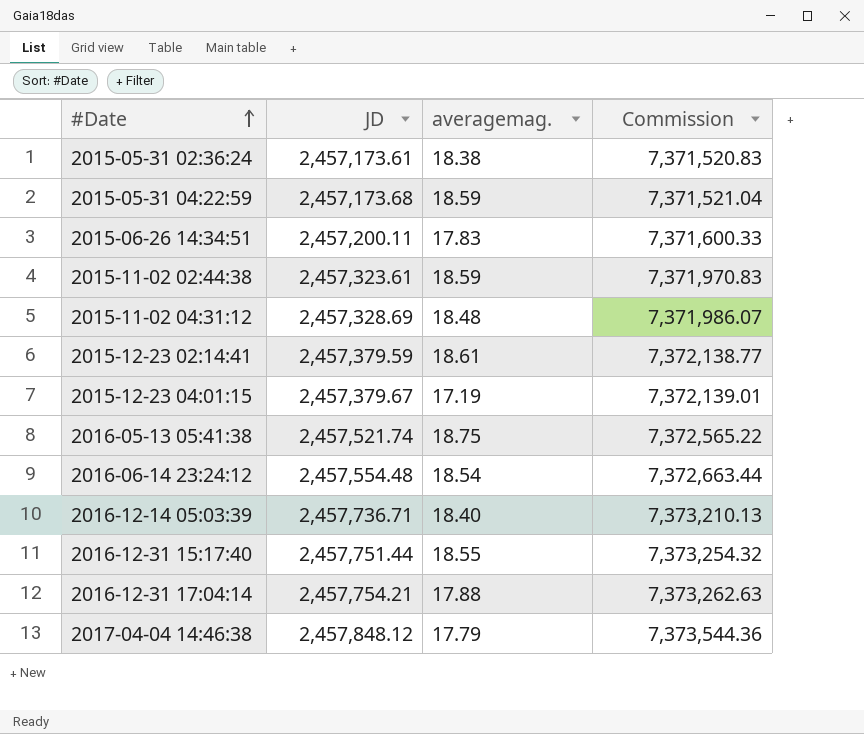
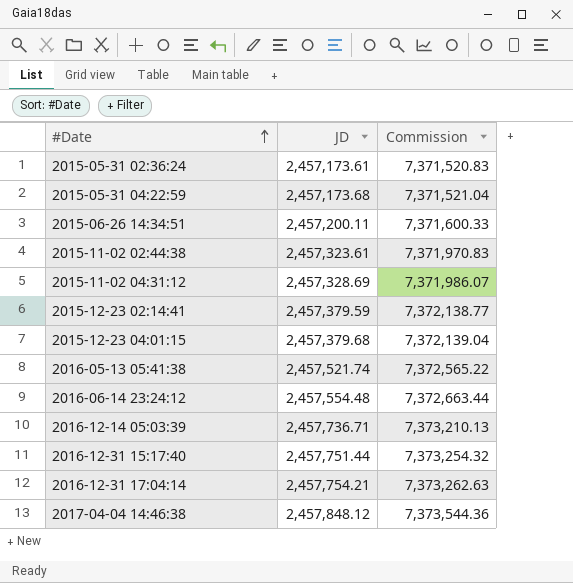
column averagemag. | position: 3 -> none
2015-12-23 04:01:15 | JD: 2,457,379.67 -> 2,457,379.68
2015-12-23 04:01:15 | Commission: 7,372,139.01 -> 7,372,139.04

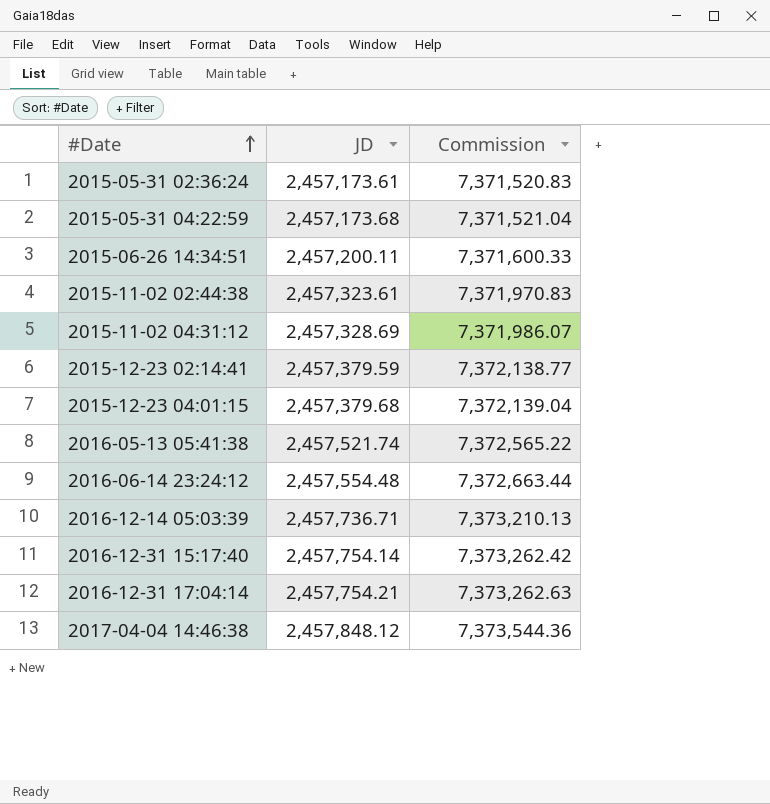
2016-12-31 15:17:40 | JD: 2,457,751.44 -> 2,457,754.14
2016-12-31 15:17:40 | Commission: 7,373,254.32 -> 7,373,262.42

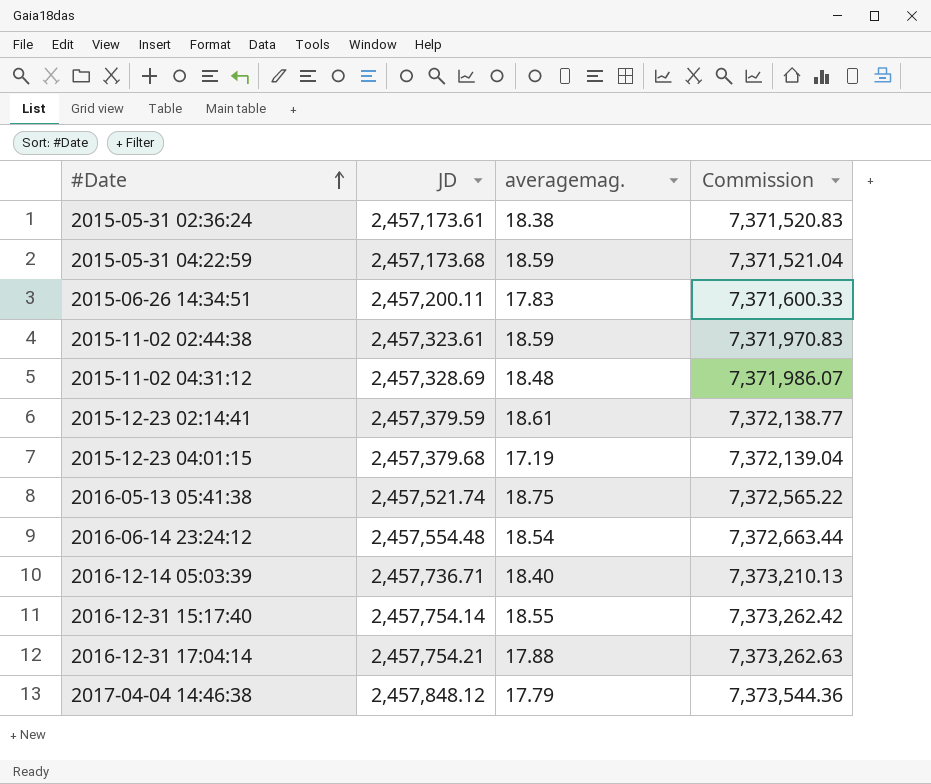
column averagemag. | position: none -> 3

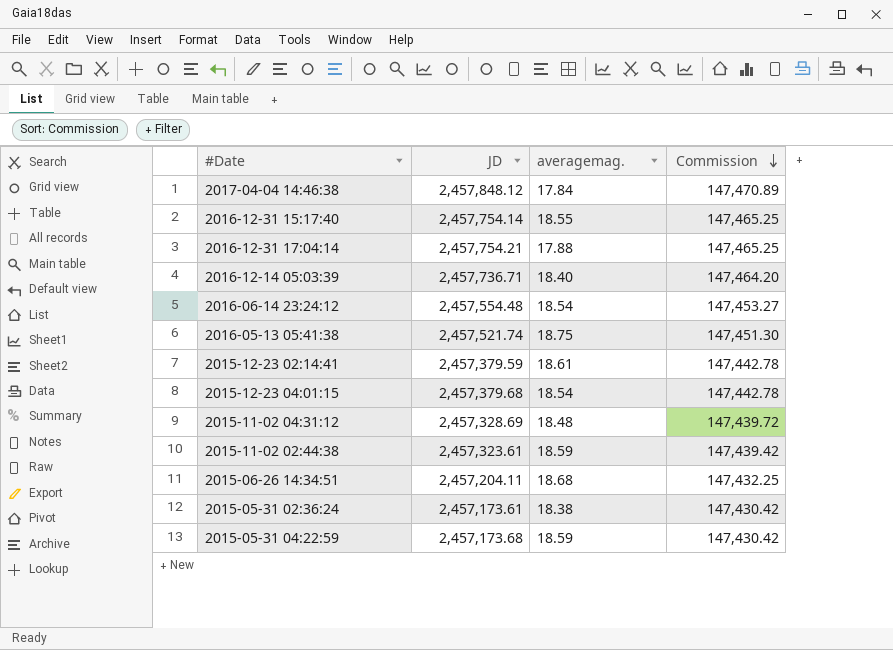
row order: #Date ascending -> Commission descending
column Commission | formula: [JD] * 3 -> [JD] * 0.06
2017-04-04 14:46:38 | averagemag.: 17.79 -> 17.84
2015-12-23 04:01:15 | averagemag.: 17.19 -> 18.54
2015-06-26 14:34:51 | JD: 2,457,200.11 -> 2,457,204.11
2015-06-26 14:34:51 | averagemag.: 17.83 -> 18.68

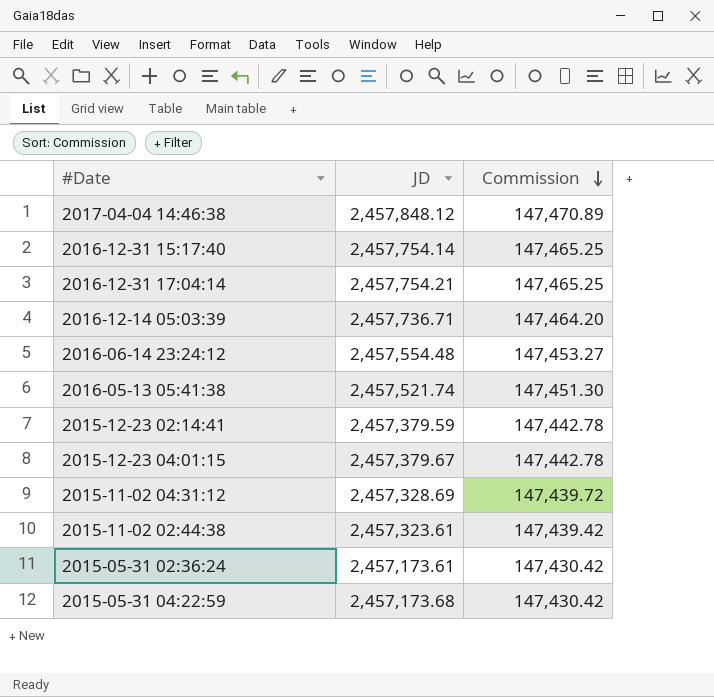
column averagemag. | position: 3 -> none
row 2015-06-26 14:34:51: 2,457,204.11 | 18.68 | 147,432.25 -> none
2015-12-23 04:01:15 | JD: 2,457,379.68 -> 2,457,379.67

